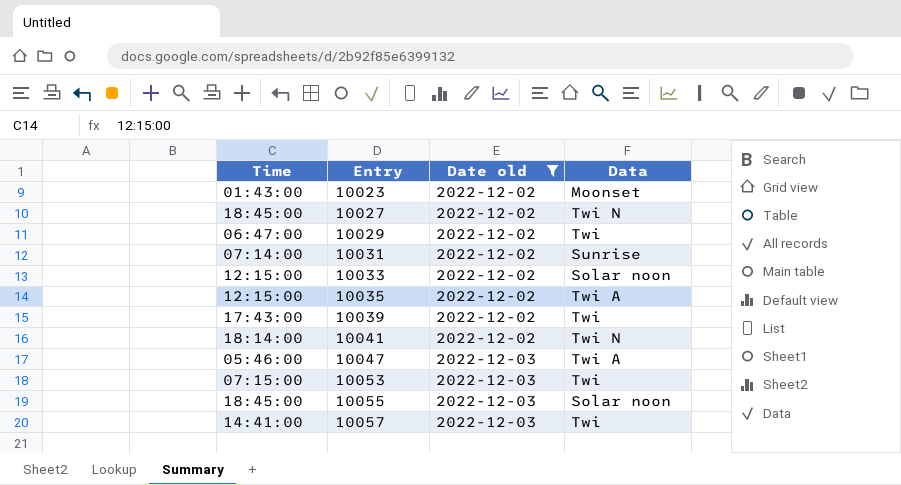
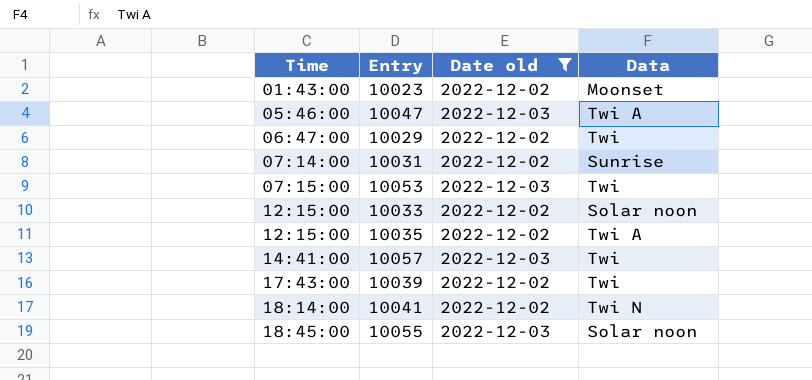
row order: Entry ascending -> Time ascending
row 10027: 18:45:00 | 2022-12-02 | Twi N -> none

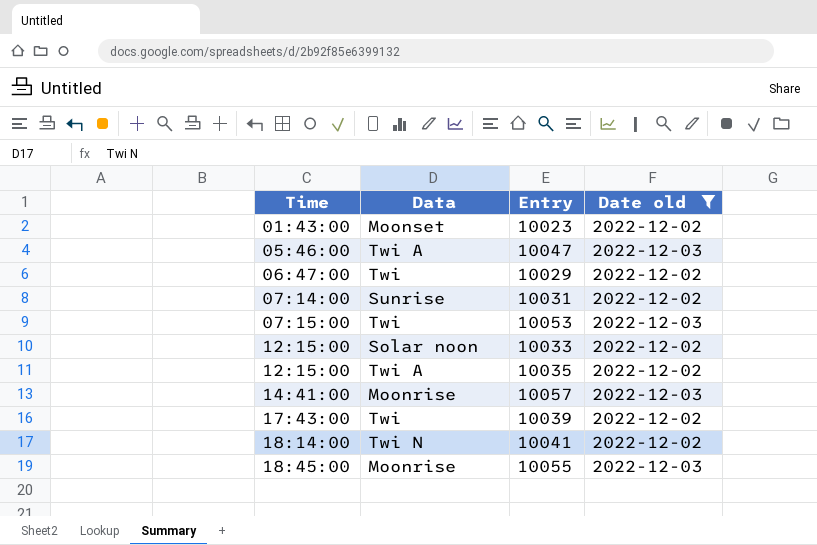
column Data | position: 4 -> 2
10057 | Data: Twi -> Moonrise
10055 | Data: Solar noon -> Moonrise

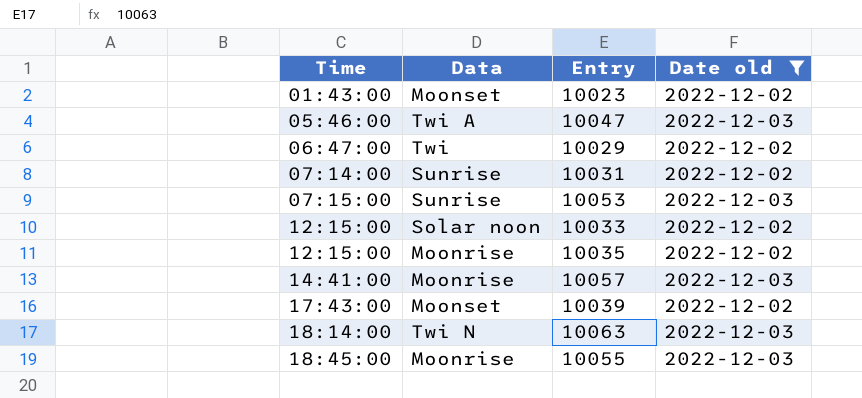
row 10041: 18:14:00 | Twi N | 2022-12-02 -> none
10053 | Data: Twi -> Sunrise
10035 | Data: Twi A -> Moonrise
10039 | Data: Twi -> Moonset
row 10063: none -> 18:14:00 | Twi N | 2022-12-03

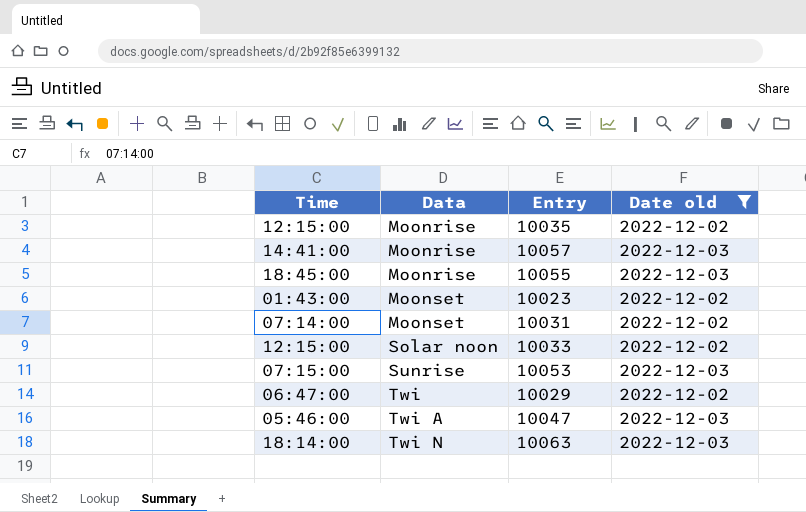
row order: Time ascending -> Data ascending
row 10039: 17:43:00 | Moonset | 2022-12-02 -> none
10031 | Data: Sunrise -> Moonset

